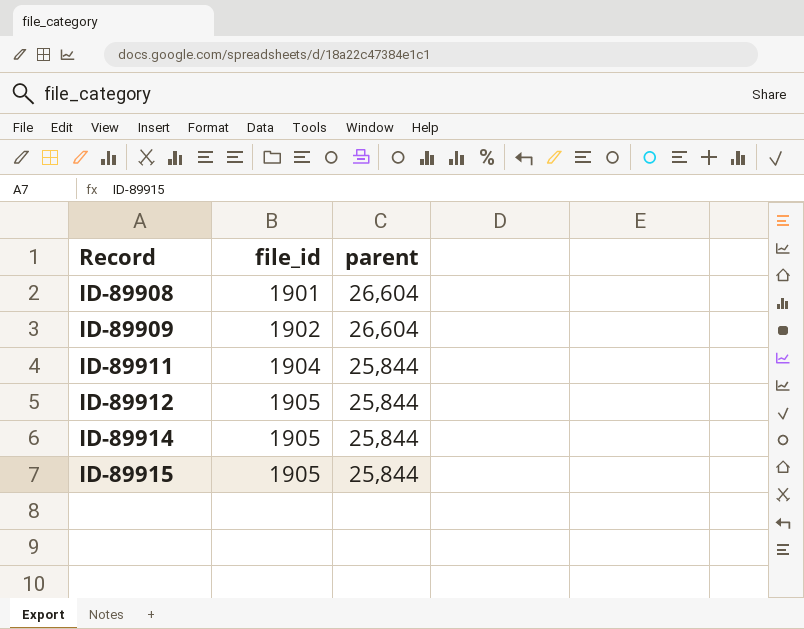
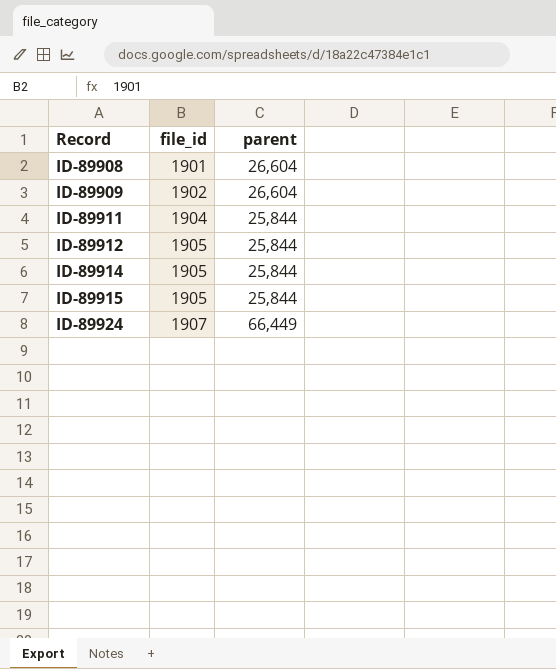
row ID-89924: none -> 1907 | 66,449

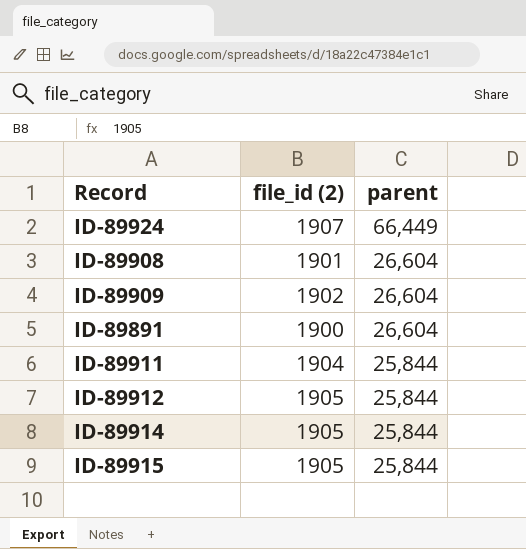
row order: Record ascending -> parent descending
column name: file_id -> file_id (2)
row ID-89891: none -> 1900 | 26,604

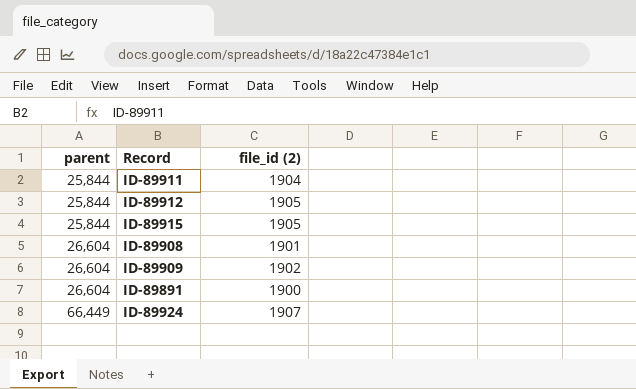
row order: parent descending -> parent ascending
column parent | position: 3 -> 1
row ID-89914: 1905 | 25,844 -> none

